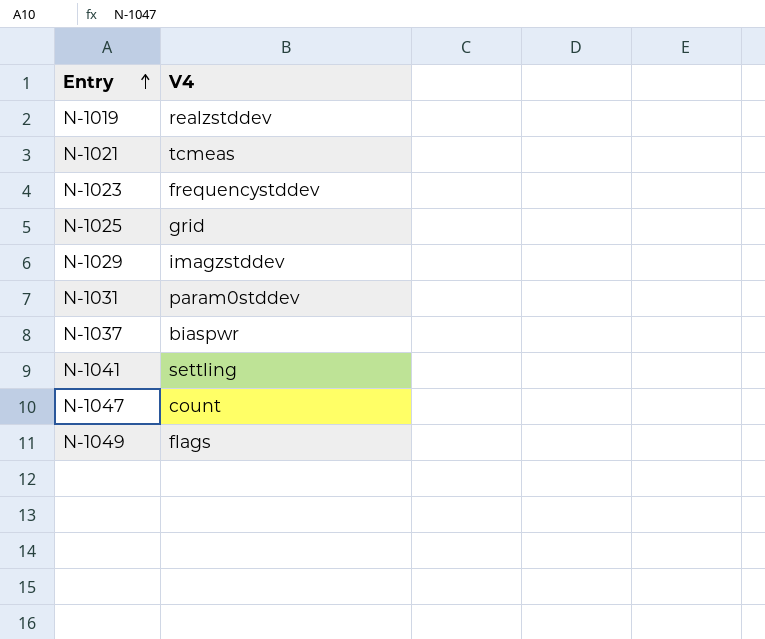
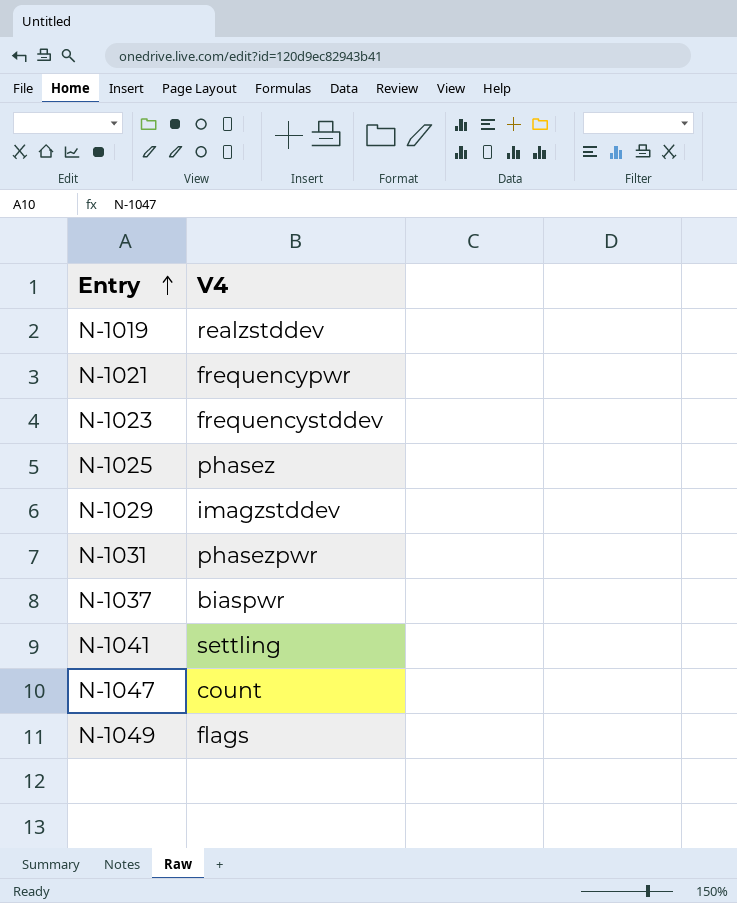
N-1021 | V4: tcmeas -> frequencypwr
N-1025 | V4: grid -> phasez
N-1031 | V4: param0stddev -> phasezpwr

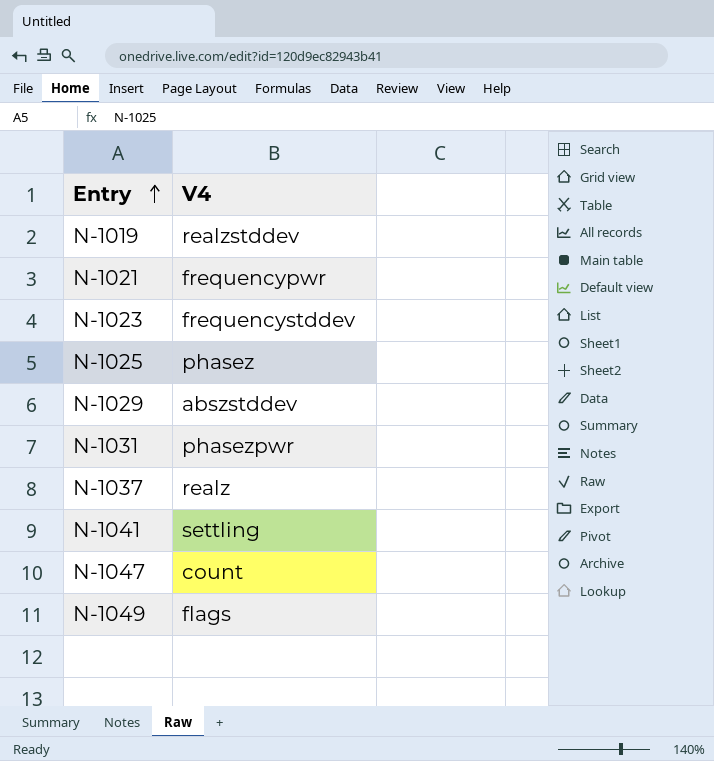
N-1029 | V4: imagzstddev -> abszstddev
N-1037 | V4: biaspwr -> realz

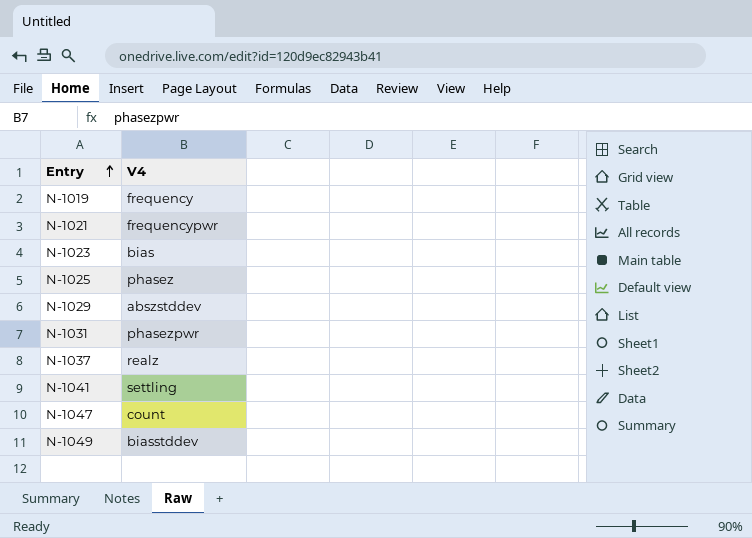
N-1019 | V4: realzstddev -> frequency
N-1023 | V4: frequencystddev -> bias
N-1049 | V4: flags -> biasstddev

